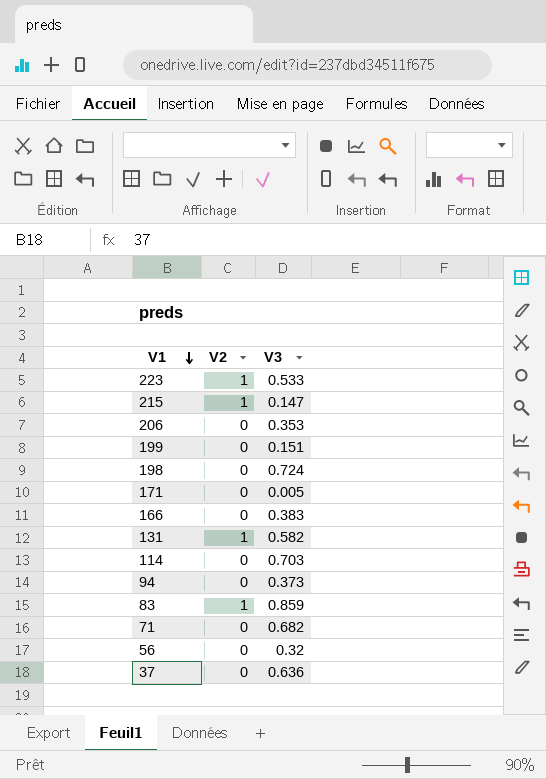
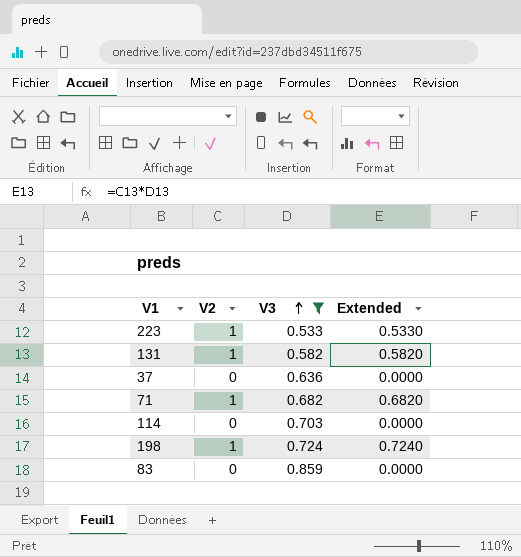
filter: none -> V3 >= 0.533
row order: V1 descending -> V3 ascending
column Extended | formula: none -> [V2] * [V3]
71 | V2: 0 -> 1
198 | V2: 0 -> 1
83 | V2: 1 -> 0

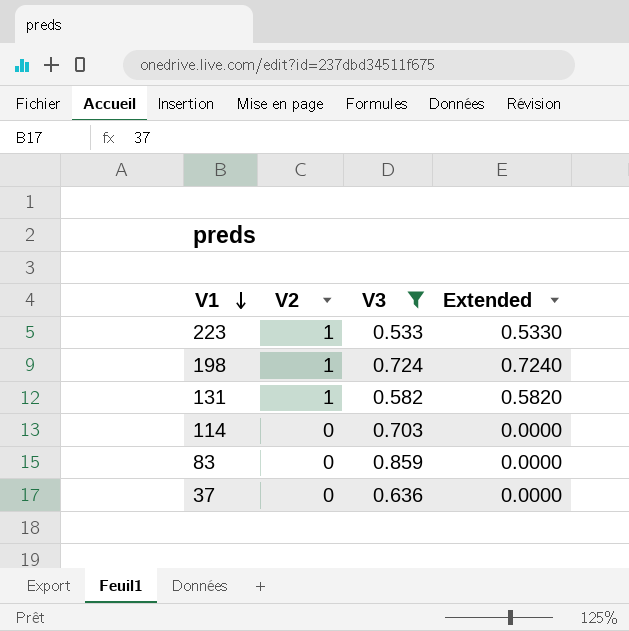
row order: V3 ascending -> V1 descending
row 71: 1 | 0.682 | 0.6820 -> none

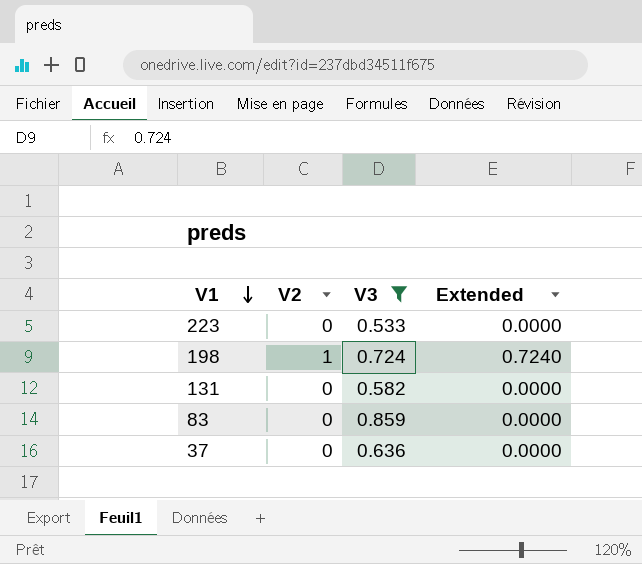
row 114: 0 | 0.703 | 0.0000 -> none
223 | V2: 1 -> 0
223 | Extended: 0.5330 -> 0.0000
131 | V2: 1 -> 0
131 | Extended: 0.5820 -> 0.0000

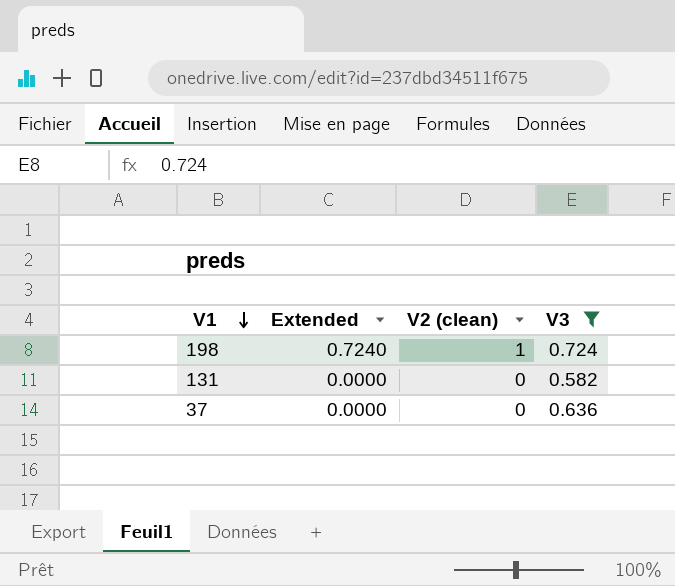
column Extended | position: 4 -> 2
column name: V2 -> V2 (clean)
row 223: 0 | 0.533 | 0.0000 -> none
row 83: 0 | 0.859 | 0.0000 -> none

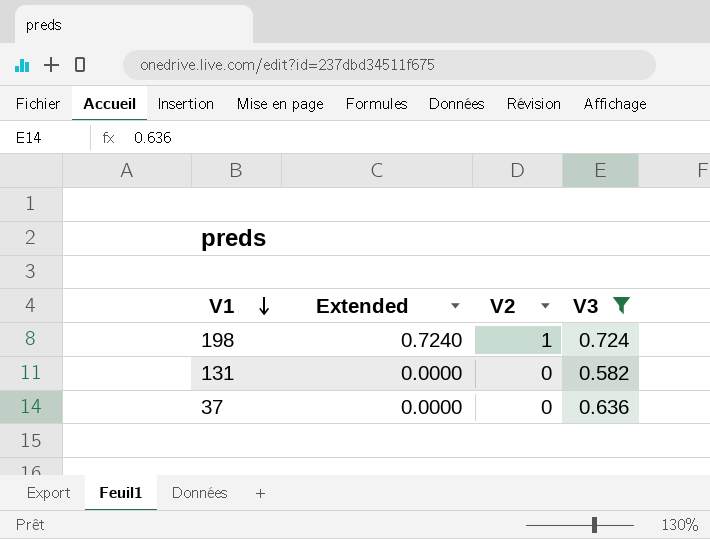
column name: V2 (clean) -> V2

